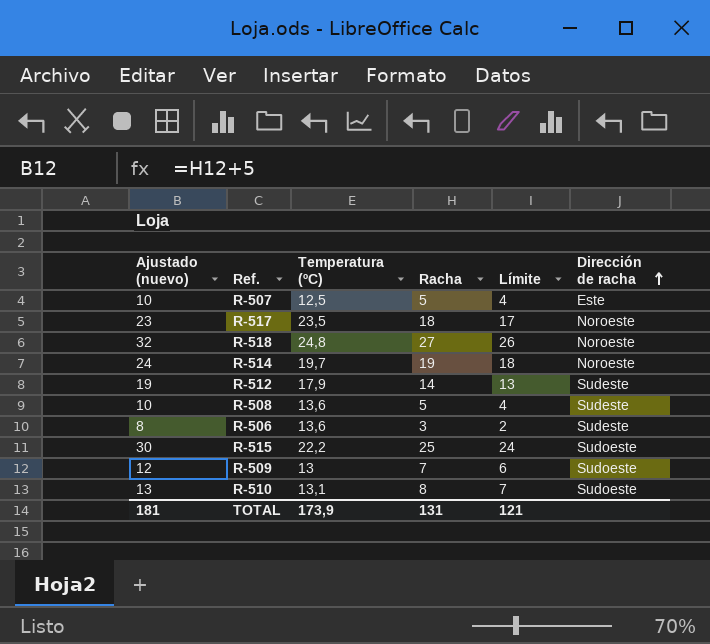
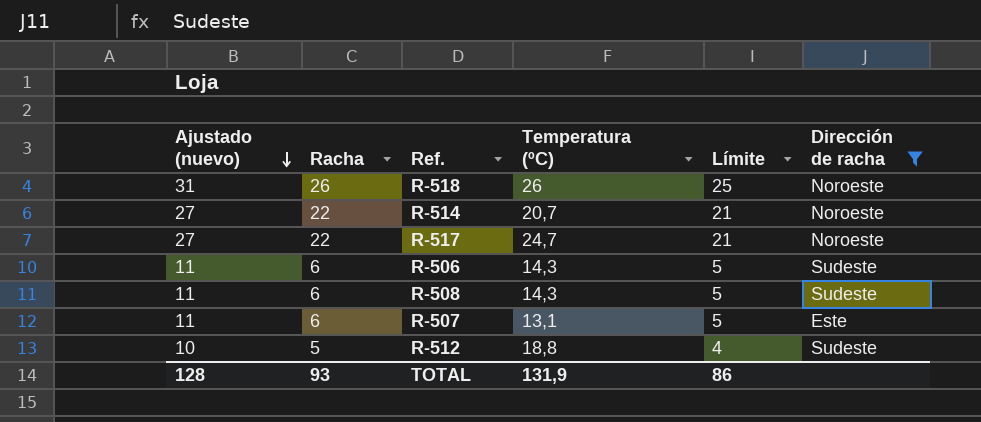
filter: none -> Dirección de racha != Sudoeste
row order: Dirección de racha ascending -> Ajustado (nuevo) descending
column Racha | position: 4 -> 2
R-518 | Ajustado (nuevo): 32 -> 31
R-518 | Racha: 27 -> 26
R-518 | Temperatura (ºC): 24,8 -> 26
R-518 | Límite: 26 -> 25
R-514 | Ajustado (nuevo): 24 -> 27
R-514 | Racha: 19 -> 22
R-514 | Temperatura (ºC): 19,7 -> 20,7
R-514 | Límite: 18 -> 21
R-517 | Ajustado (nuevo): 23 -> 27
R-517 | Racha: 18 -> 22
R-517 | Temperatura (ºC): 23,5 -> 24,7
R-517 | Límite: 17 -> 21
R-506 | Ajustado (nuevo): 8 -> 11
R-506 | Racha: 3 -> 6
R-506 | Temperatura (ºC): 13,6 -> 14,3
R-506 | Límite: 2 -> 5
R-508 | Ajustado (nuevo): 10 -> 11
R-508 | Racha: 5 -> 6
R-508 | Temperatura (ºC): 13,6 -> 14,3
R-508 | Límite: 4 -> 5
R-507 | Ajustado (nuevo): 10 -> 11
R-507 | Racha: 5 -> 6
R-507 | Temperatura (ºC): 12,5 -> 13,1
R-507 | Límite: 4 -> 5
R-512 | Ajustado (nuevo): 19 -> 10
R-512 | Racha: 14 -> 5
R-512 | Temperatura (ºC): 17,9 -> 18,8
R-512 | Límite: 13 -> 4
TOTAL | Ajustado (nuevo): 181 -> 128
TOTAL | Racha: 131 -> 93
TOTAL | Temperatura (ºC): 173,9 -> 131,9
TOTAL | Límite: 121 -> 86

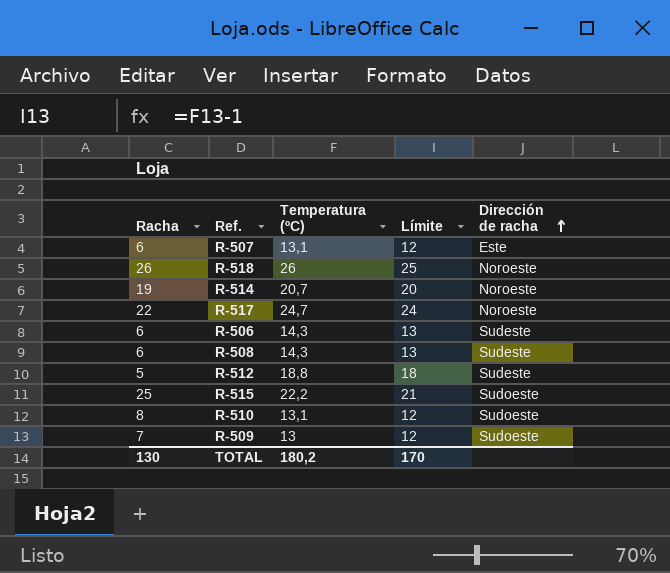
filter: Dirección de racha != Sudoeste -> none
row order: Ajustado (nuevo) descending -> Dirección de racha ascending
column Ajustado (nuevo) | formula: [Racha] + 5 -> none
column Límite | formula: [Racha] - 1 -> [Temperatura (ºC)] - 1
R-514 | Racha: 22 -> 19
TOTAL | Racha: 93 -> 130
TOTAL | Temperatura (ºC): 131,9 -> 180,2
TOTAL | Límite: 86 -> 170

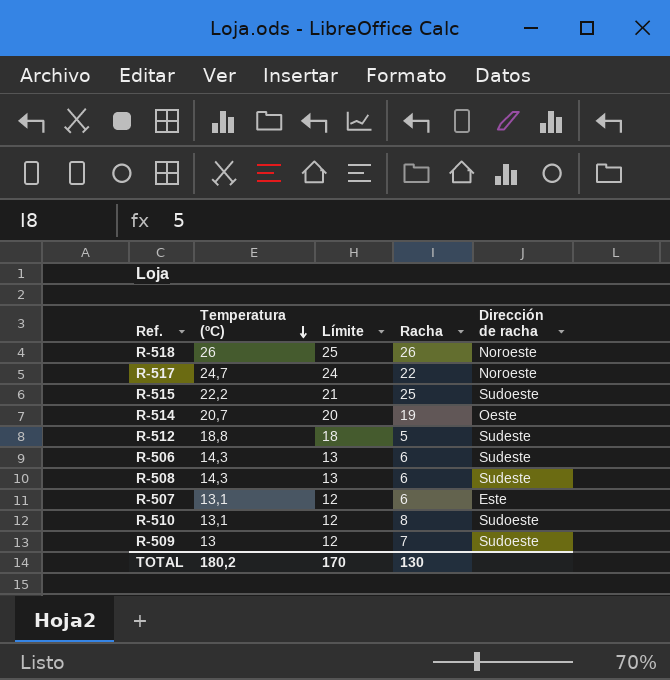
row order: Dirección de racha ascending -> Temperatura (ºC) descending
column Racha | position: 1 -> 4
R-514 | Dirección de racha: Noroeste -> Oeste

